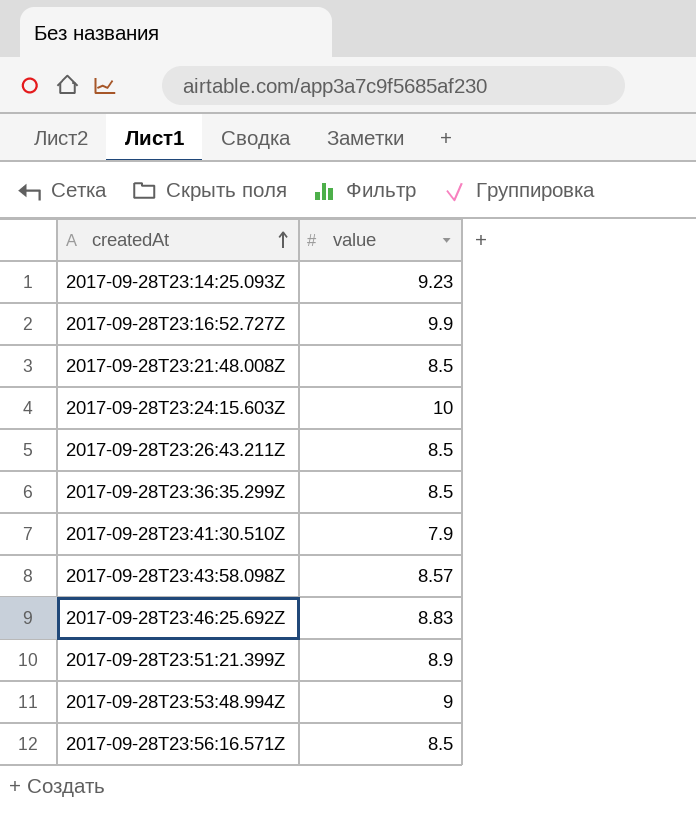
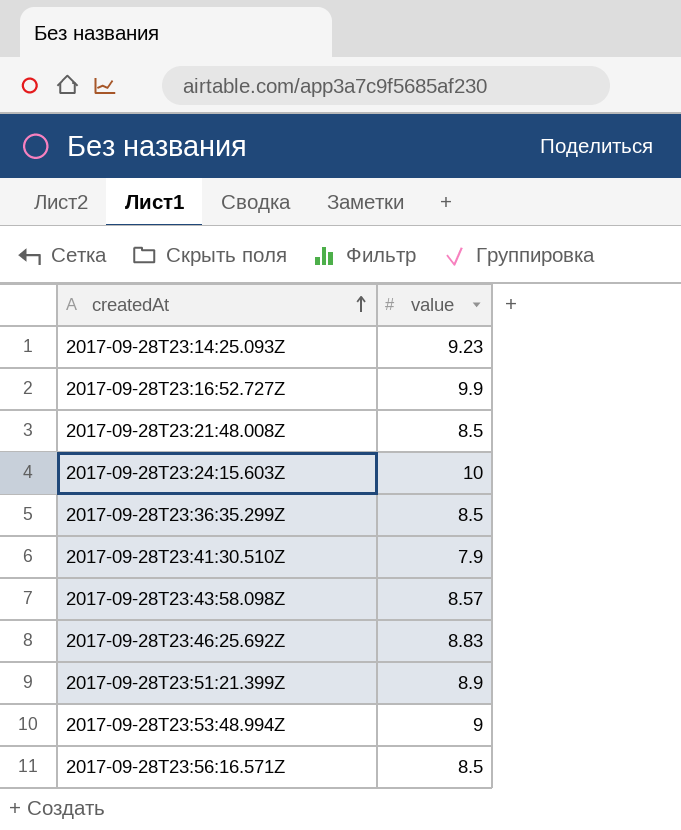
row 2017-09-28T23:26:43.211Z: 8.5 -> none

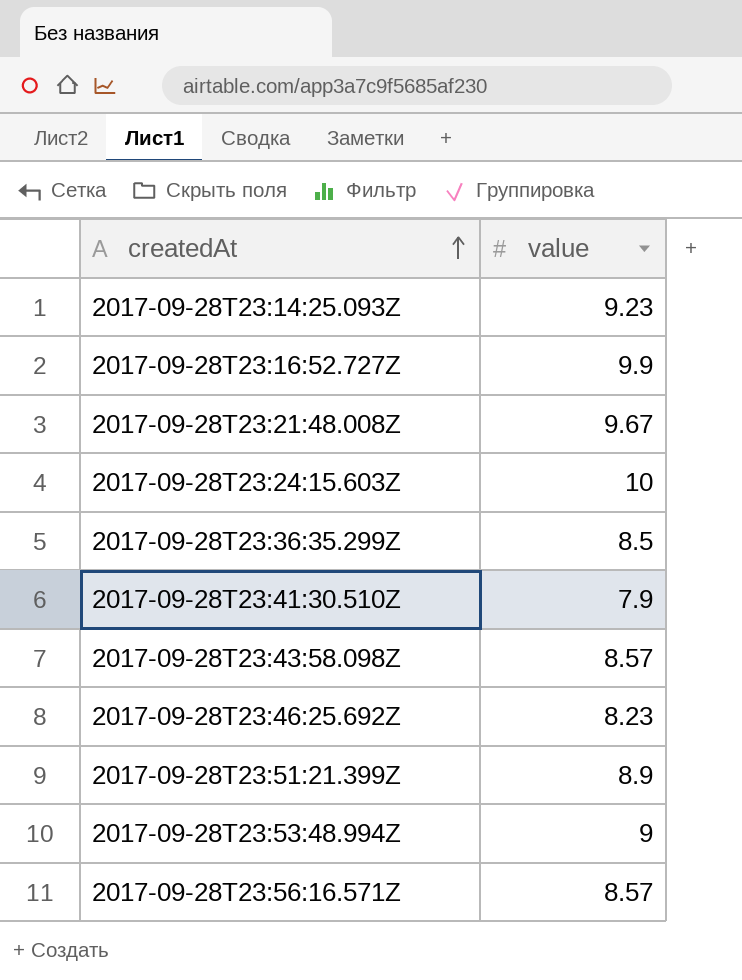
2017-09-28T23:21:48.008Z | value: 8.5 -> 9.67
2017-09-28T23:46:25.692Z | value: 8.83 -> 8.23
2017-09-28T23:56:16.571Z | value: 8.5 -> 8.57

